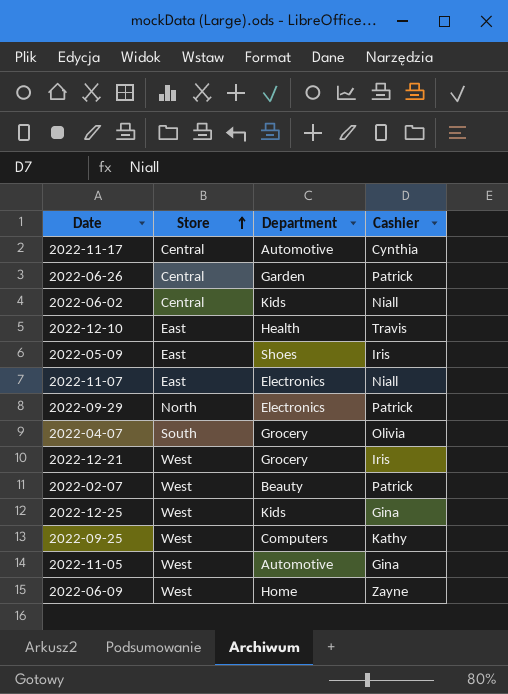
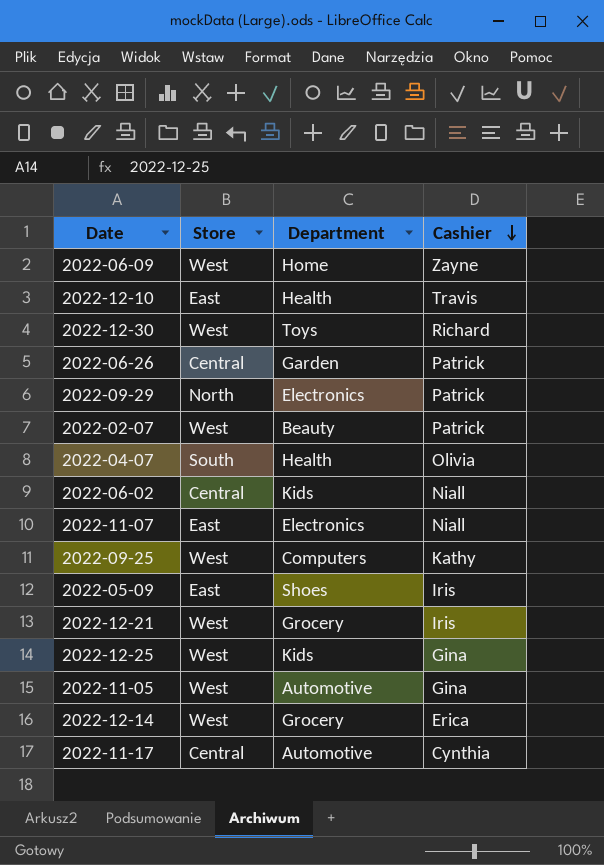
row order: Store ascending -> Cashier descending
row 2022-12-30: none -> West | Toys | Richard
2022-04-07 | Department: Grocery -> Health
row 2022-12-14: none -> West | Grocery | Erica

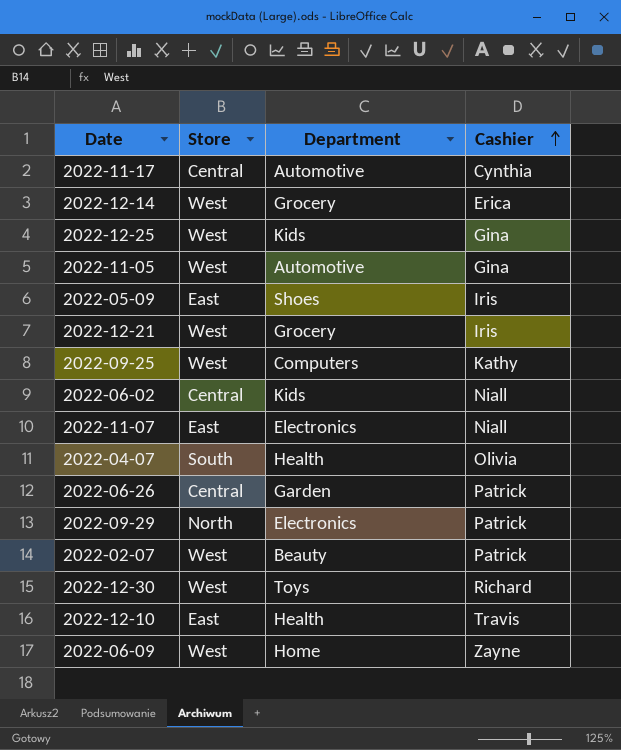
row order: Cashier descending -> Cashier ascending

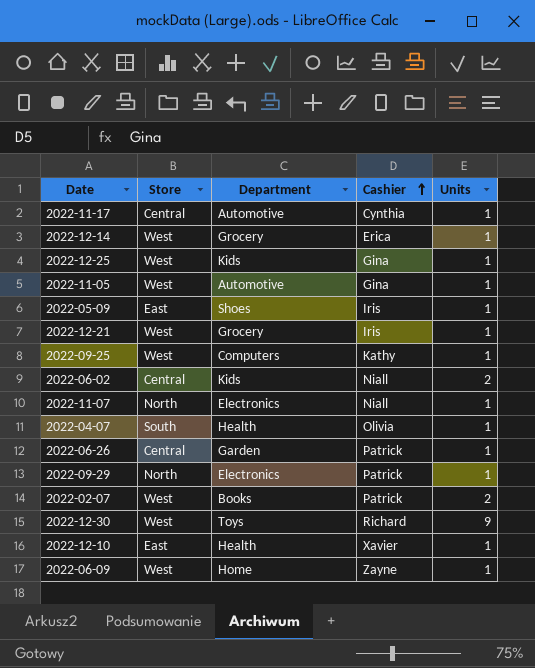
column Units | position: none -> 5
2022-11-07 | Store: East -> North
2022-02-07 | Department: Beauty -> Books
2022-12-10 | Cashier: Travis -> Xavier

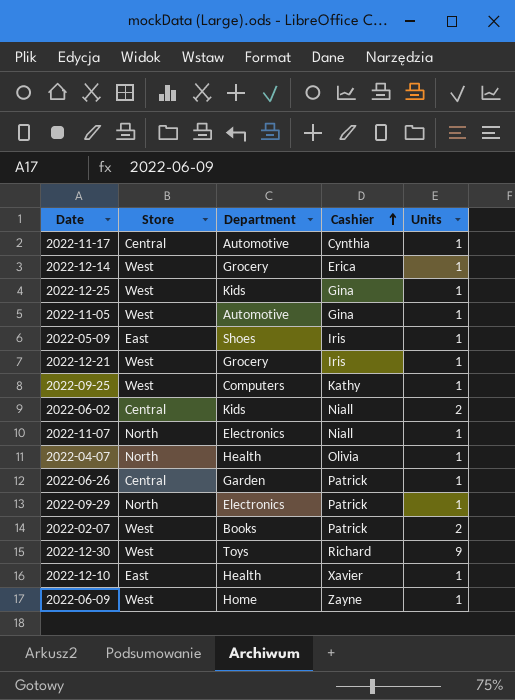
2022-04-07 | Store: South -> North

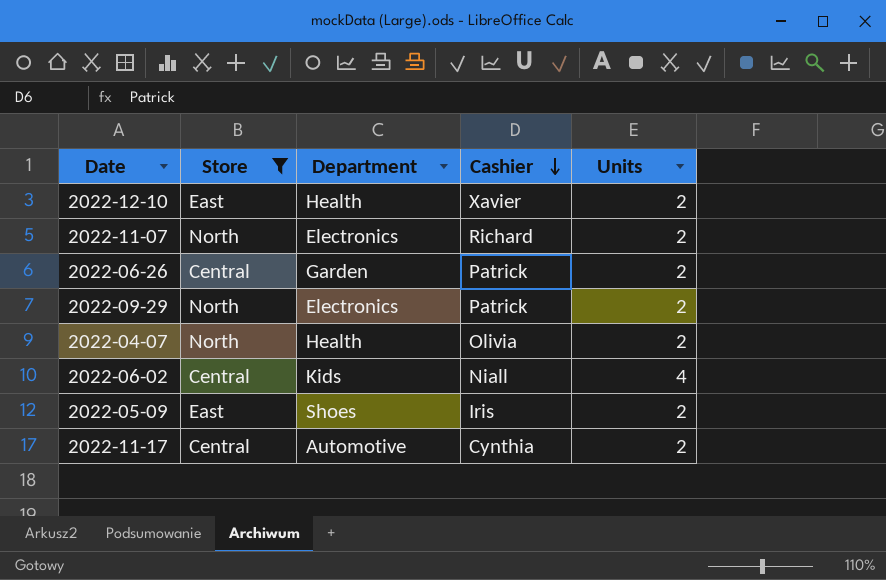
filter: none -> Store != West
row order: Cashier ascending -> Cashier descending
2022-12-10 | Units: 1 -> 2
2022-11-07 | Cashier: Niall -> Richard
2022-11-07 | Units: 1 -> 2
2022-06-26 | Units: 1 -> 2
2022-09-29 | Units: 1 -> 2
2022-04-07 | Units: 1 -> 2
2022-06-02 | Units: 2 -> 4
2022-05-09 | Units: 1 -> 2
2022-11-17 | Units: 1 -> 2

